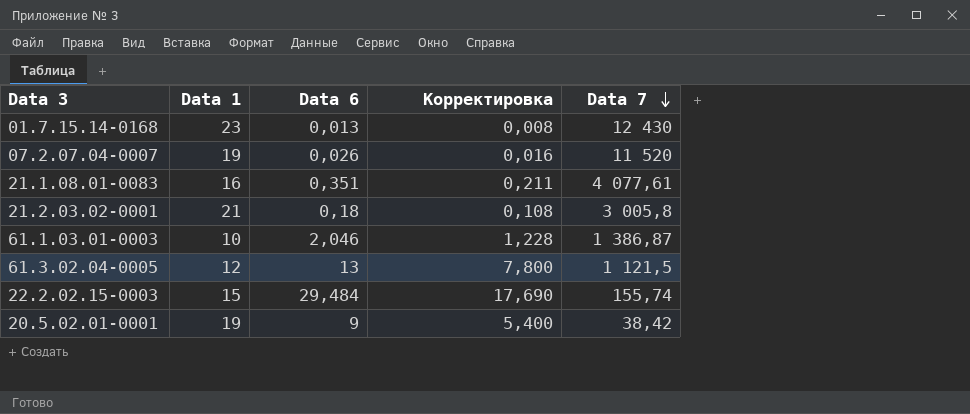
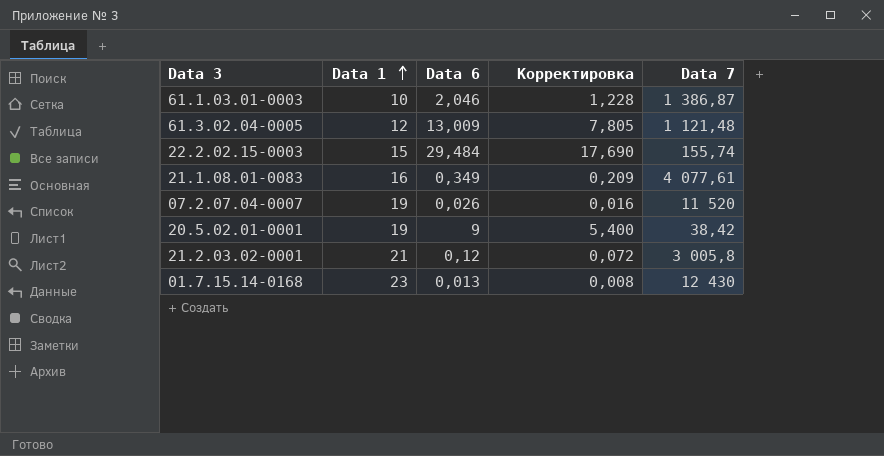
row order: Data 7 descending -> Data 1 ascending
61.3.02.04-0005 | Data 6: 13 -> 13,009
61.3.02.04-0005 | Корректировка: 7,800 -> 7,805
61.3.02.04-0005 | Data 7: 1 121,5 -> 1 121,48
21.1.08.01-0083 | Data 6: 0,351 -> 0,349
21.1.08.01-0083 | Корректировка: 0,211 -> 0,209
21.2.03.02-0001 | Data 6: 0,18 -> 0,12
21.2.03.02-0001 | Корректировка: 0,108 -> 0,072

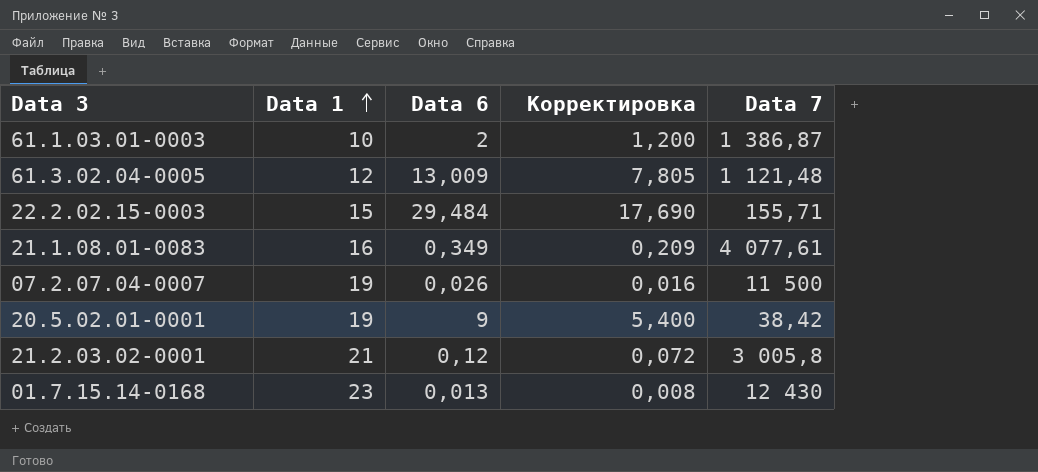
61.1.03.01-0003 | Data 6: 2,046 -> 2
61.1.03.01-0003 | Корректировка: 1,228 -> 1,200
22.2.02.15-0003 | Data 7: 155,74 -> 155,71
07.2.07.04-0007 | Data 7: 11 520 -> 11 500

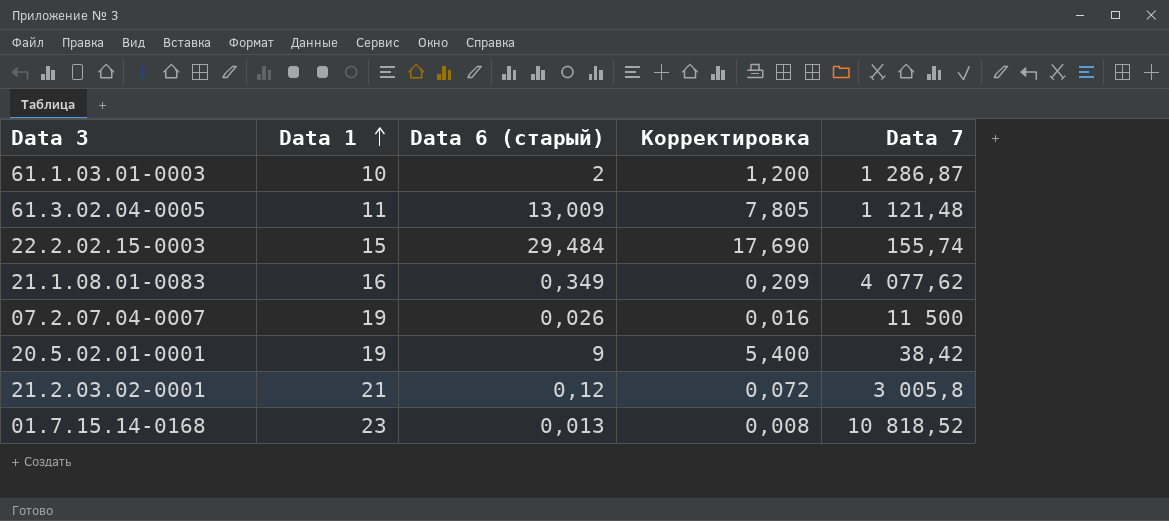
column name: Data 6 -> Data 6 (старый)
61.1.03.01-0003 | Data 7: 1 386,87 -> 1 286,87
61.3.02.04-0005 | Data 1: 12 -> 11
22.2.02.15-0003 | Data 7: 155,71 -> 155,74
21.1.08.01-0083 | Data 7: 4 077,61 -> 4 077,62
01.7.15.14-0168 | Data 7: 12 430 -> 10 818,52

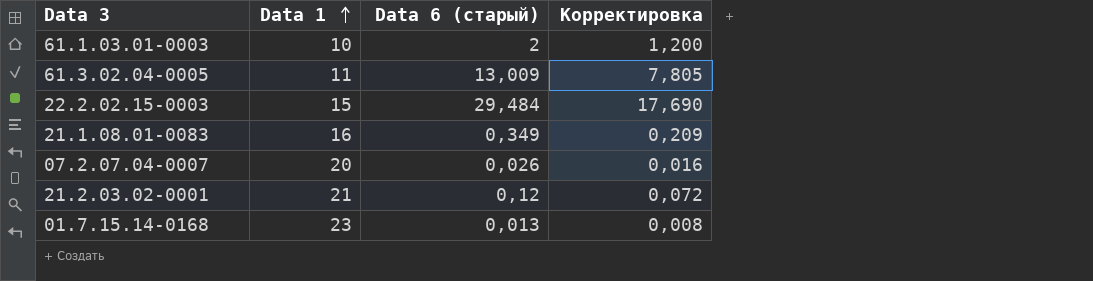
column Data 7 | position: 5 -> none
row 20.5.02.01-0001: 19 | 9 | 5,400 | 38,42 -> none
07.2.07.04-0007 | Data 1: 19 -> 20

